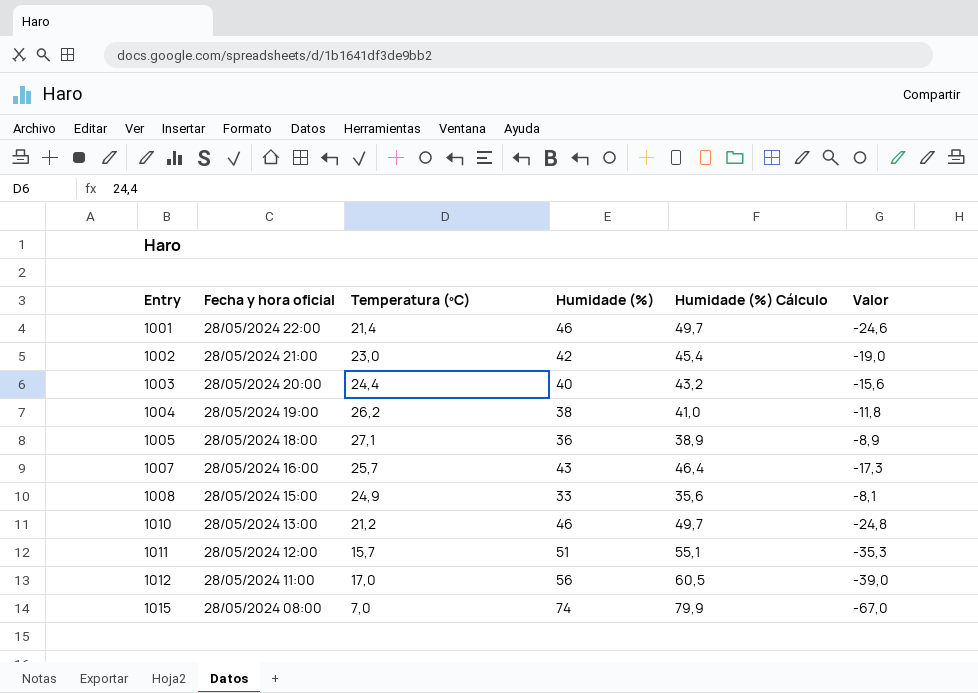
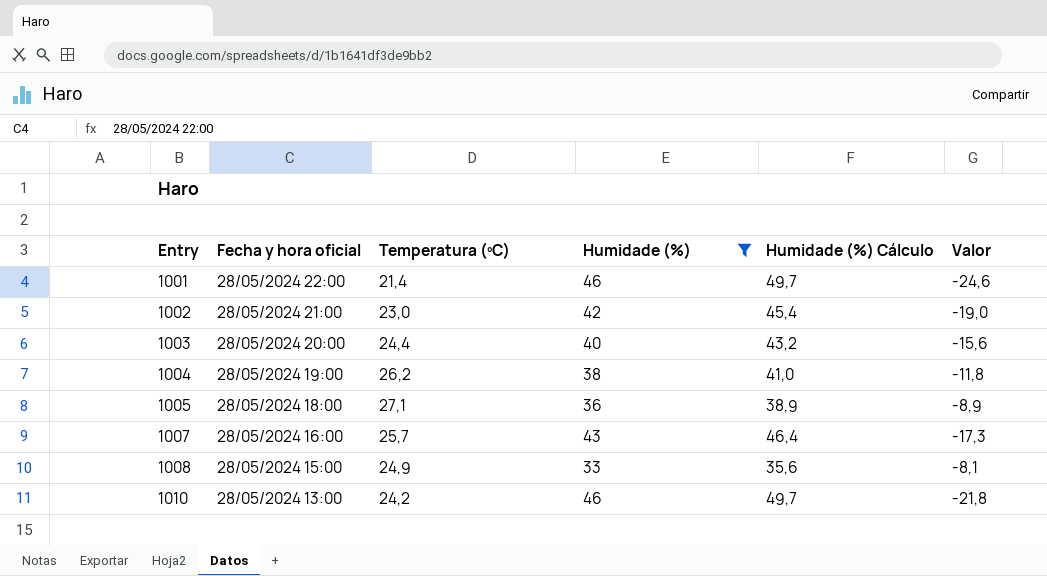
filter: none -> Humidade (%) <= 46
1010 | Temperatura (ºC): 21,2 -> 24,2
1010 | Valor: -24,8 -> -21,8

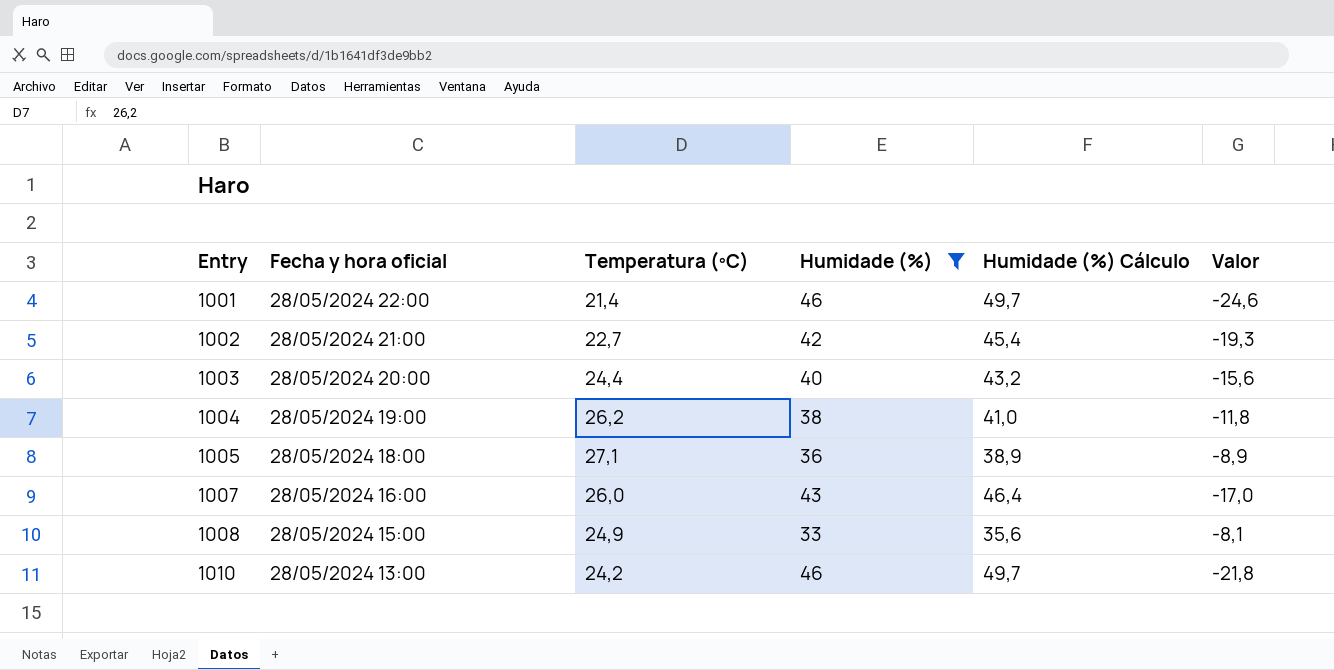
1002 | Temperatura (ºC): 23,0 -> 22,7
1002 | Valor: -19,0 -> -19,3
1007 | Temperatura (ºC): 25,7 -> 26,0
1007 | Valor: -17,3 -> -17,0

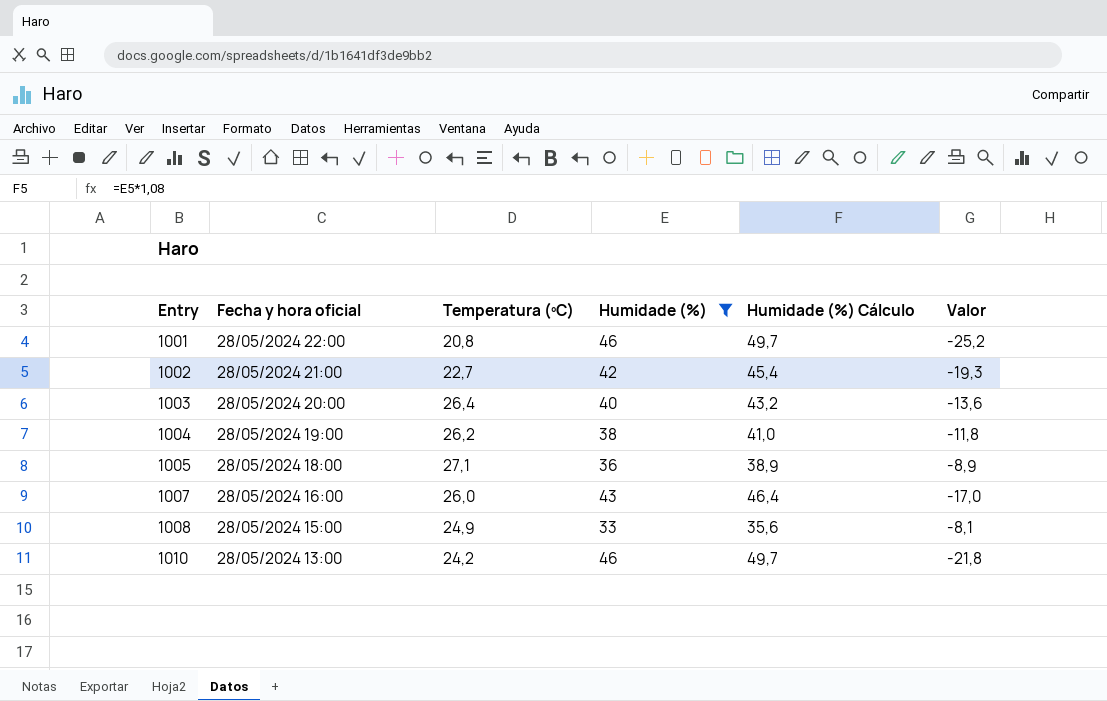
1001 | Temperatura (ºC): 21,4 -> 20,8
1001 | Valor: -24,6 -> -25,2
1003 | Temperatura (ºC): 24,4 -> 26,4
1003 | Valor: -15,6 -> -13,6

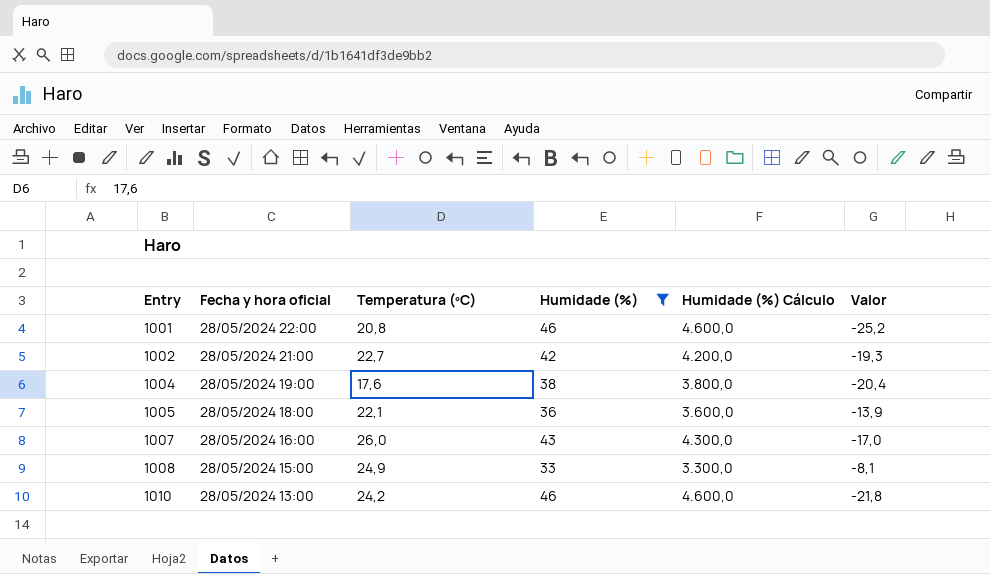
column Humidade (%) Cálculo | formula: [Humidade (%)] * 1,08 -> [Humidade (%)] * 100
row 1003: 28/05/2024 20:00 | 26,4 | 40 | 43,2 | -13,6 -> none
1004 | Temperatura (ºC): 26,2 -> 17,6
1004 | Valor: -11,8 -> -20,4
1005 | Temperatura (ºC): 27,1 -> 22,1
1005 | Valor: -8,9 -> -13,9

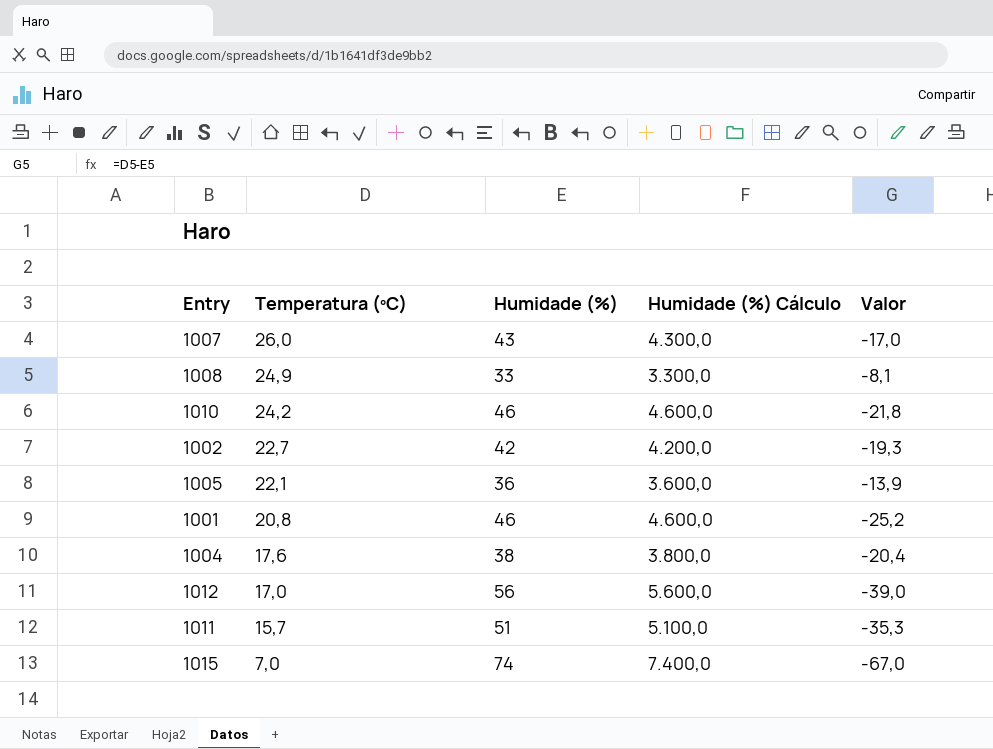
filter: Humidade (%) <= 46 -> none
row order: Entry ascending -> Temperatura (ºC) descending
column Fecha y hora oficial | position: 2 -> none

